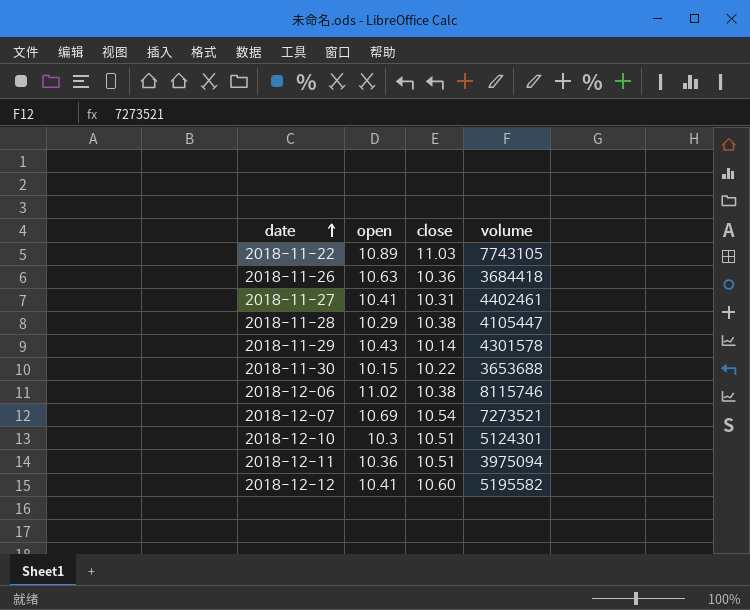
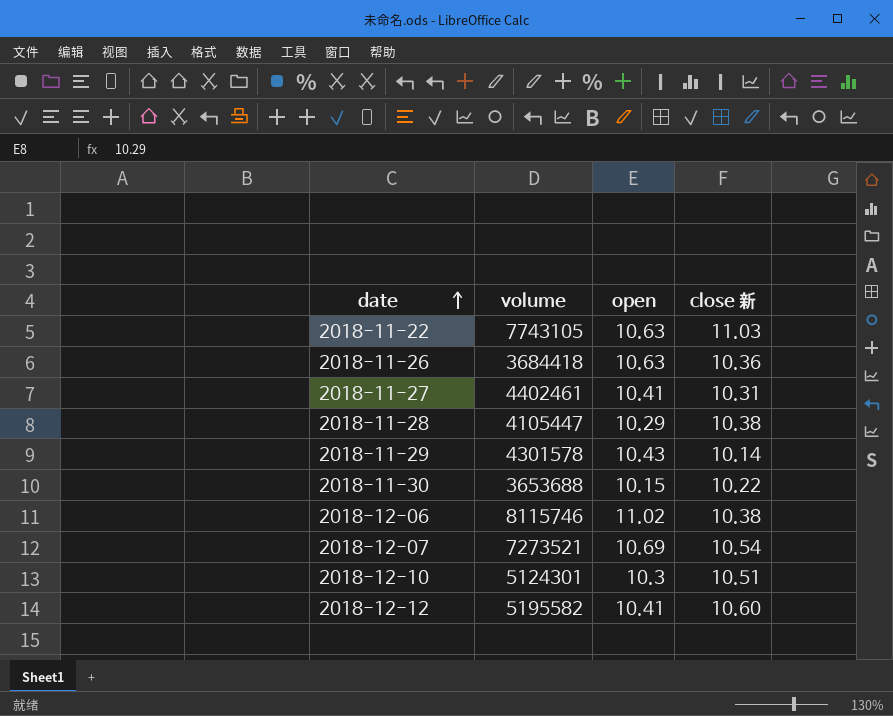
column volume | position: 4 -> 2
column name: close -> close 新
row 2018-12-11: 10.36 | 10.51 | 3975094 -> none
2018-11-22 | open: 10.89 -> 10.63

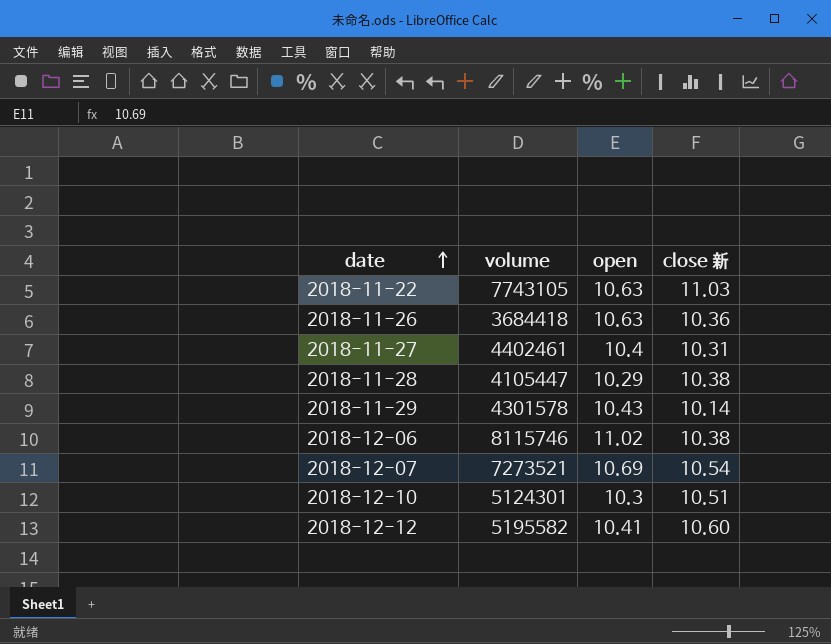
row 2018-11-30: 3653688 | 10.15 | 10.22 -> none
2018-11-27 | open: 10.41 -> 10.4

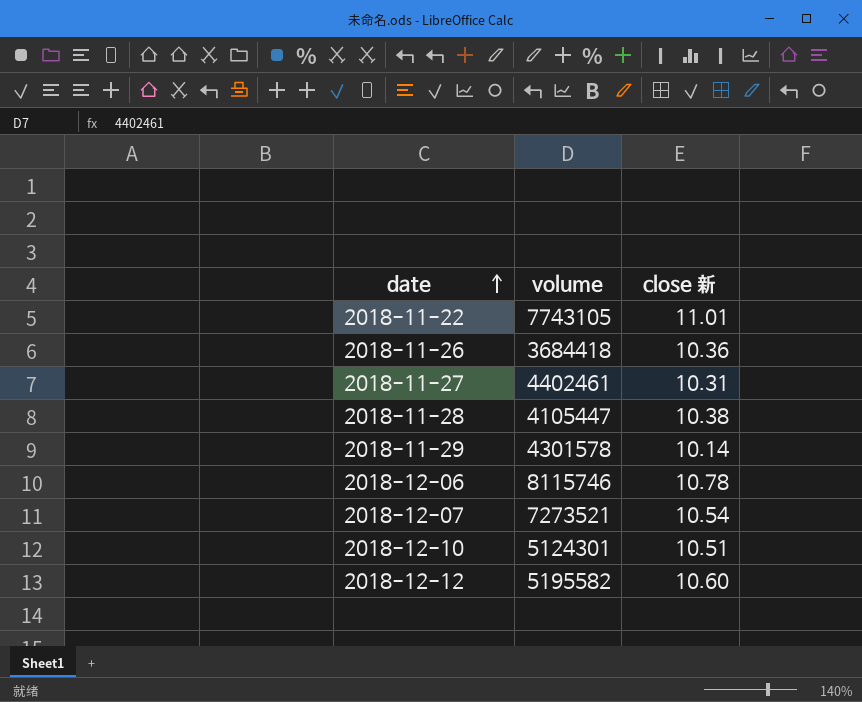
column open | position: 3 -> none
2018-11-22 | close 新: 11.03 -> 11.01
2018-12-06 | close 新: 10.38 -> 10.78

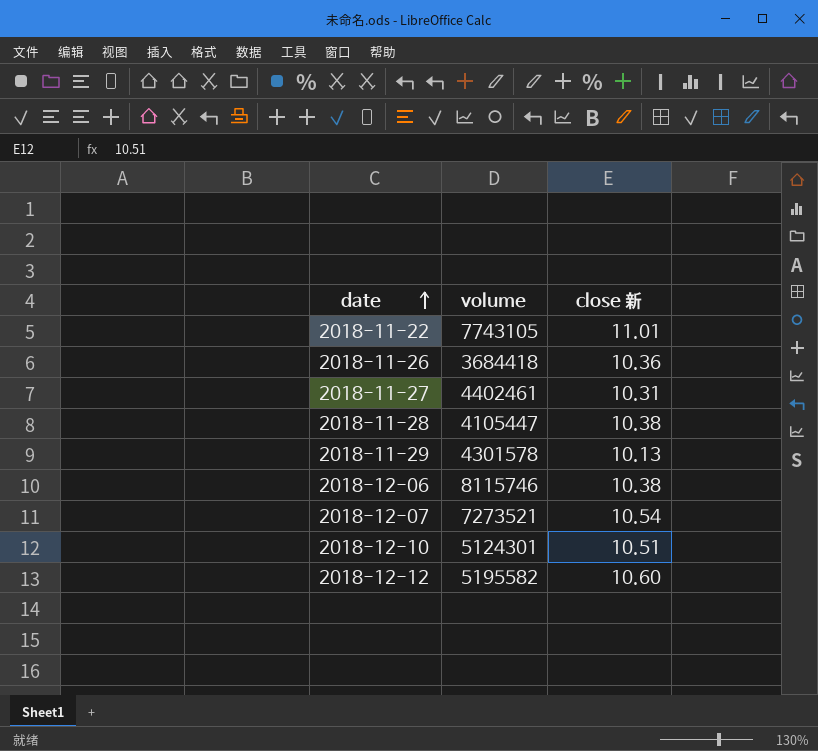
2018-11-29 | close 新: 10.14 -> 10.13
2018-12-06 | close 新: 10.78 -> 10.38

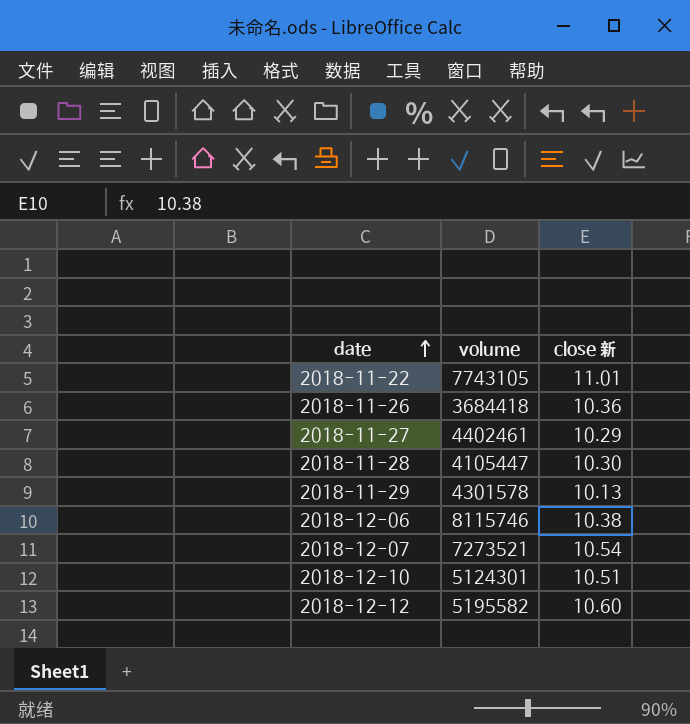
2018-11-27 | close 新: 10.31 -> 10.29
2018-11-28 | close 新: 10.38 -> 10.30

